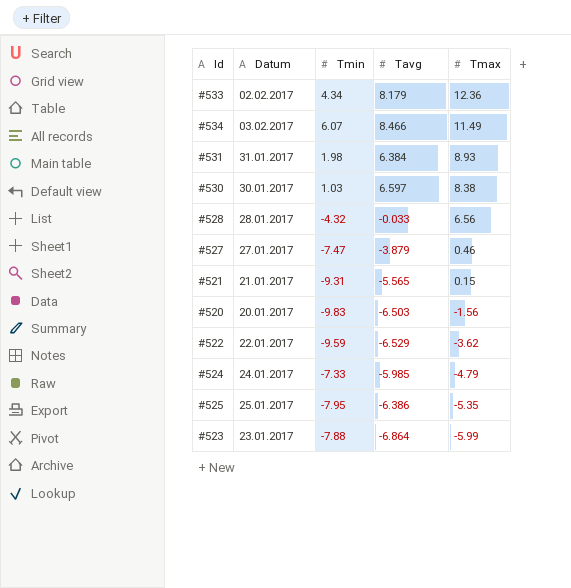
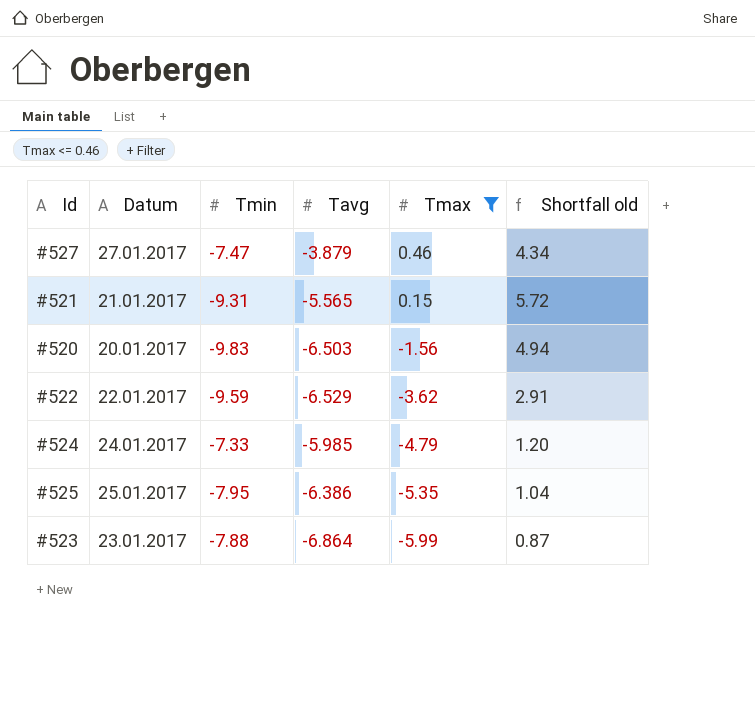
filter: none -> Tmax <= 0.46
column Shortfall old | formula: none -> [Tmax] - [Tavg]

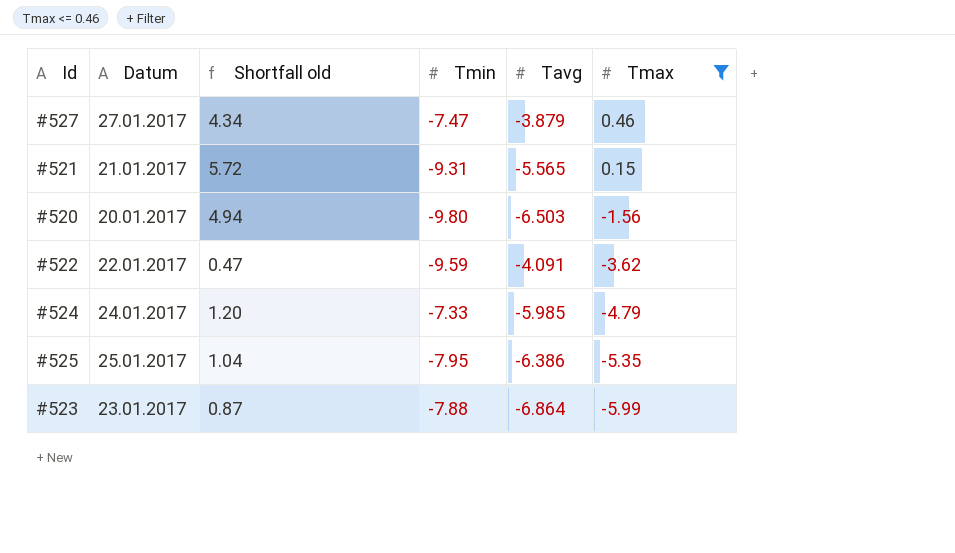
column Shortfall old | position: 6 -> 3
#520 | Tmin: -9.83 -> -9.80
#522 | Shortfall old: 2.91 -> 0.47
#522 | Tavg: -6.529 -> -4.091

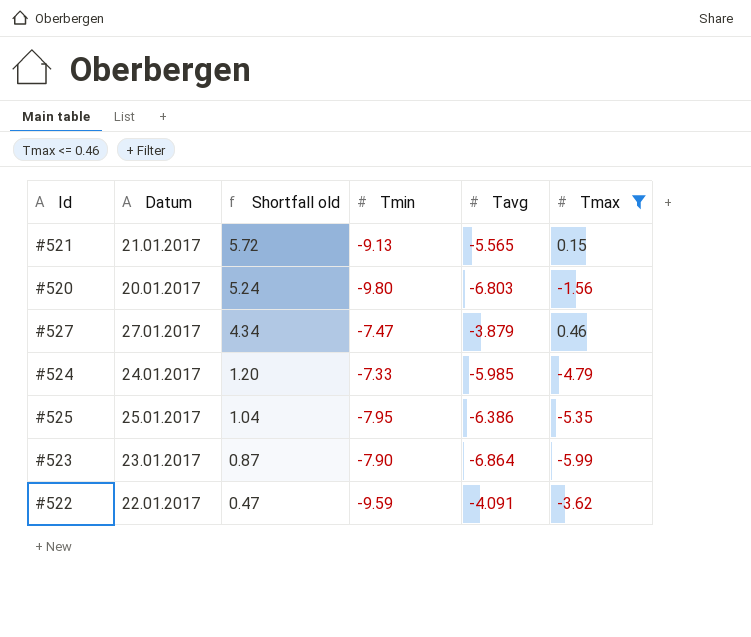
row order: Tmax descending -> Shortfall old descending
#521 | Tmin: -9.31 -> -9.13
#520 | Shortfall old: 4.94 -> 5.24
#520 | Tavg: -6.503 -> -6.803
#523 | Tmin: -7.88 -> -7.90

